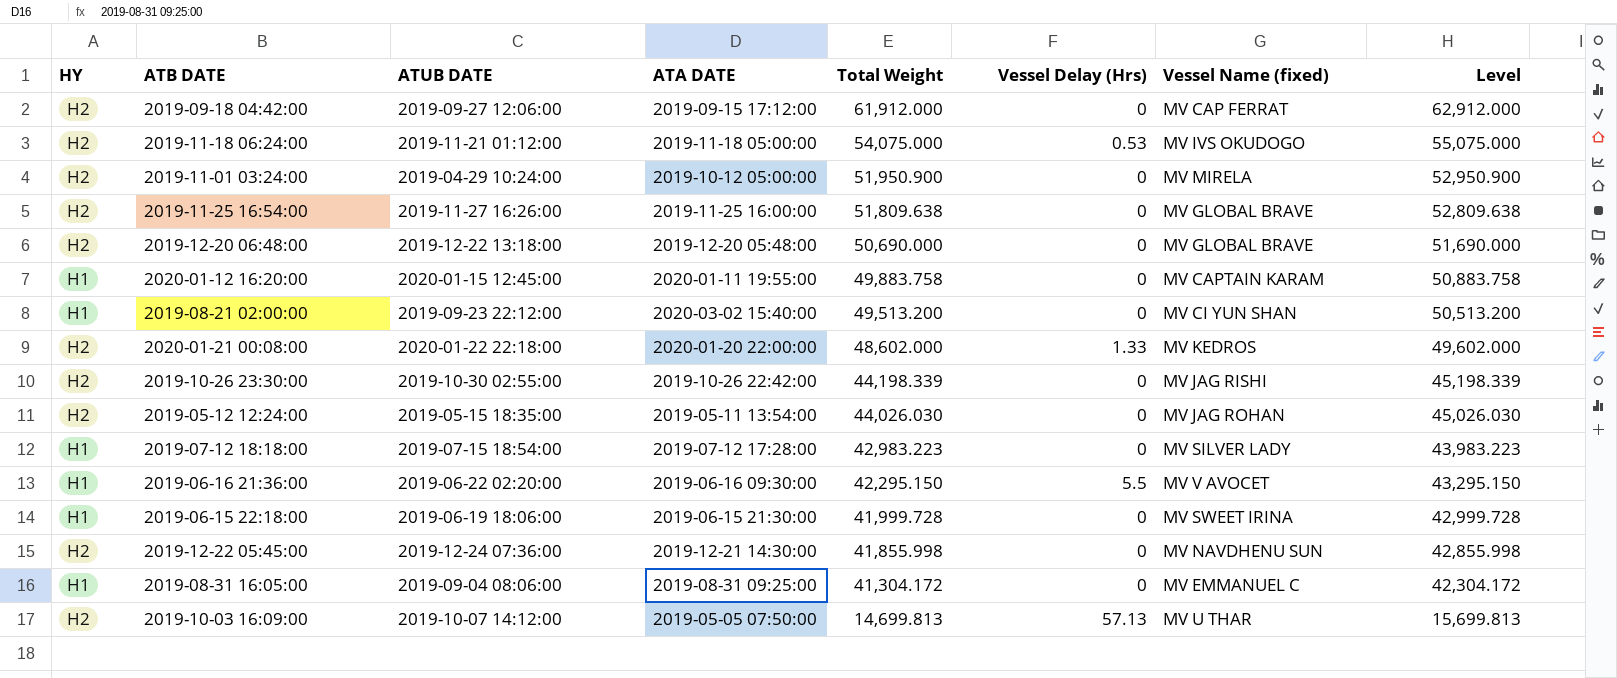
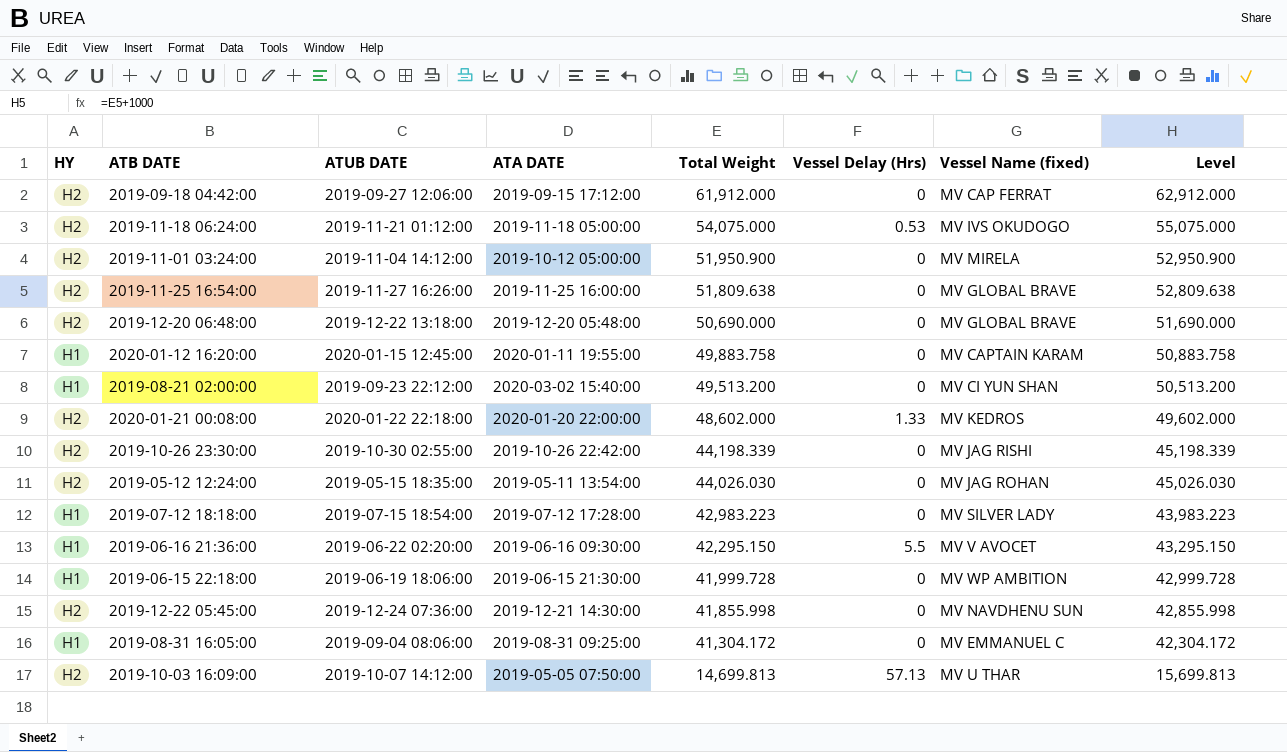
2019-11-01 03:24:00 | ATUB DATE: 2019-04-29 10:24:00 -> 2019-11-04 14:12:00
2019-06-15 22:18:00 | Vessel Name (fixed): MV SWEET IRINA -> MV WP AMBITION

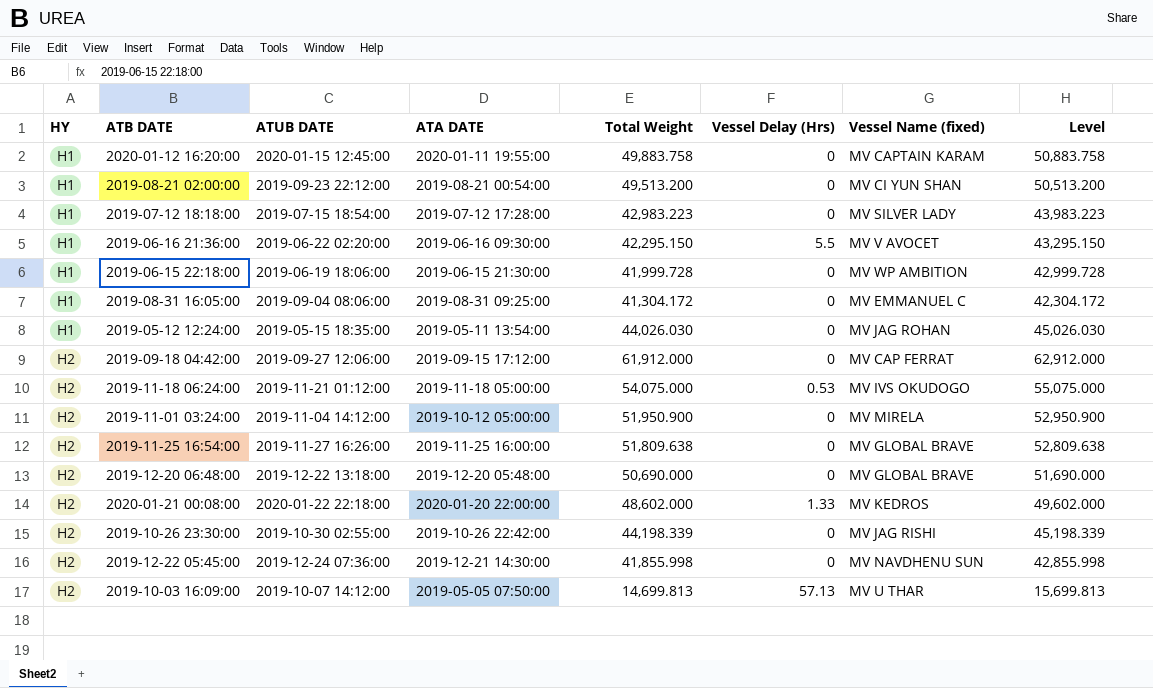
row order: Total Weight descending -> HY ascending
2019-08-21 02:00:00 | ATA DATE: 2020-03-02 15:40:00 -> 2019-08-21 00:54:00
2019-05-12 12:24:00 | HY: H2 -> H1

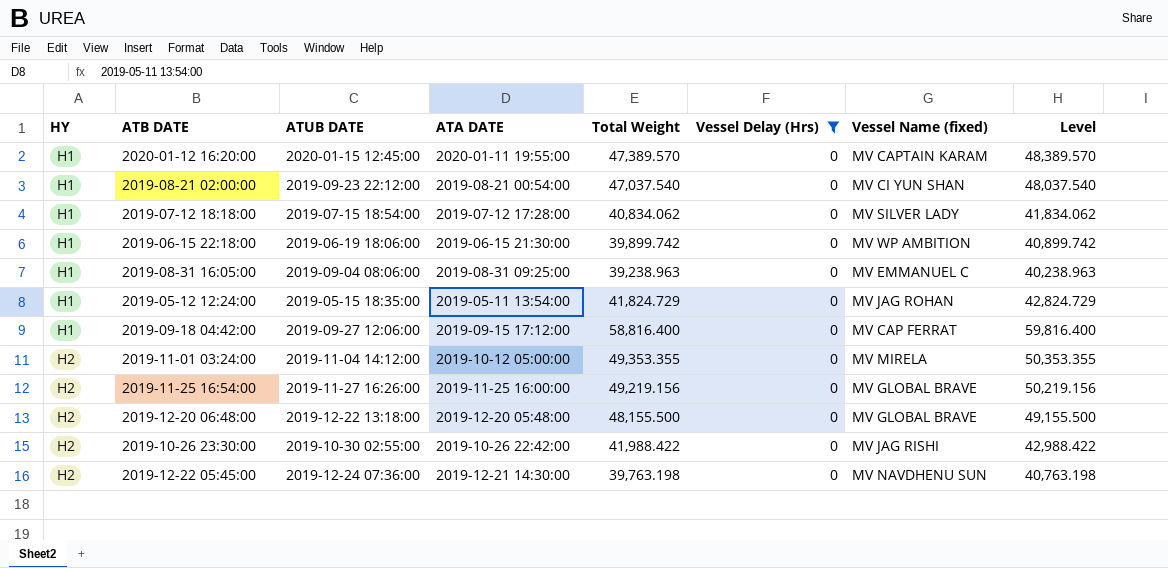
filter: none -> Vessel Delay (Hrs) = 0
2020-01-12 16:20:00 | Total Weight: 49,883.758 -> 47,389.570
2020-01-12 16:20:00 | Level: 50,883.758 -> 48,389.570
2019-08-21 02:00:00 | Total Weight: 49,513.200 -> 47,037.540
2019-08-21 02:00:00 | Level: 50,513.200 -> 48,037.540
2019-07-12 18:18:00 | Total Weight: 42,983.223 -> 40,834.062
2019-07-12 18:18:00 | Level: 43,983.223 -> 41,834.062
2019-06-15 22:18:00 | Total Weight: 41,999.728 -> 39,899.742
2019-06-15 22:18:00 | Level: 42,999.728 -> 40,899.742
2019-08-31 16:05:00 | Total Weight: 41,304.172 -> 39,238.963
2019-08-31 16:05:00 | Level: 42,304.172 -> 40,238.963
2019-05-12 12:24:00 | Total Weight: 44,026.030 -> 41,824.729
2019-05-12 12:24:00 | Level: 45,026.030 -> 42,824.729
2019-09-18 04:42:00 | HY: H2 -> H1
2019-09-18 04:42:00 | Total Weight: 61,912.000 -> 58,816.400
2019-09-18 04:42:00 | Level: 62,912.000 -> 59,816.400
2019-11-01 03:24:00 | Total Weight: 51,950.900 -> 49,353.355
2019-11-01 03:24:00 | Level: 52,950.900 -> 50,353.355
2019-11-25 16:54:00 | Total Weight: 51,809.638 -> 49,219.156
2019-11-25 16:54:00 | Level: 52,809.638 -> 50,219.156
2019-12-20 06:48:00 | Total Weight: 50,690.000 -> 48,155.500
2019-12-20 06:48:00 | Level: 51,690.000 -> 49,155.500
2019-10-26 23:30:00 | Total Weight: 44,198.339 -> 41,988.422
2019-10-26 23:30:00 | Level: 45,198.339 -> 42,988.422
2019-12-22 05:45:00 | Total Weight: 41,855.998 -> 39,763.198
2019-12-22 05:45:00 | Level: 42,855.998 -> 40,763.198

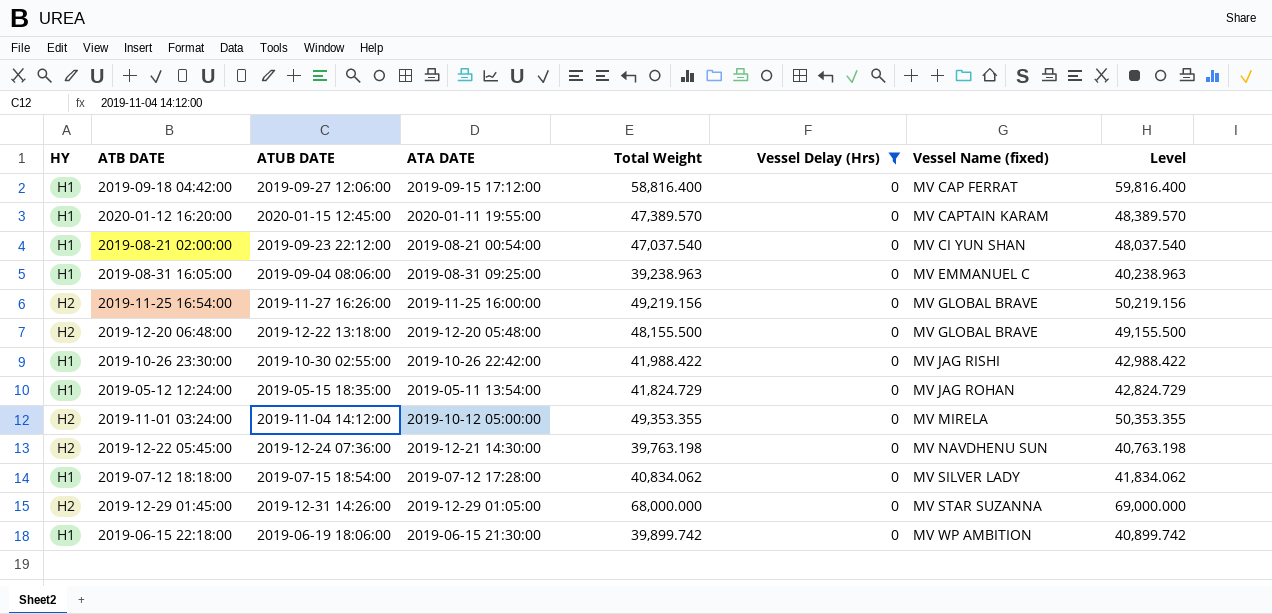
row order: HY ascending -> Vessel Name (fixed) ascending
2019-10-26 23:30:00 | HY: H2 -> H1
row 2019-12-29 01:45:00: none -> H2 | 2019-12-31 14:26:00 | 2019-12-29 01:05:00 | 68,000.000 | 0 | MV STAR SUZANNA | 69,000.000

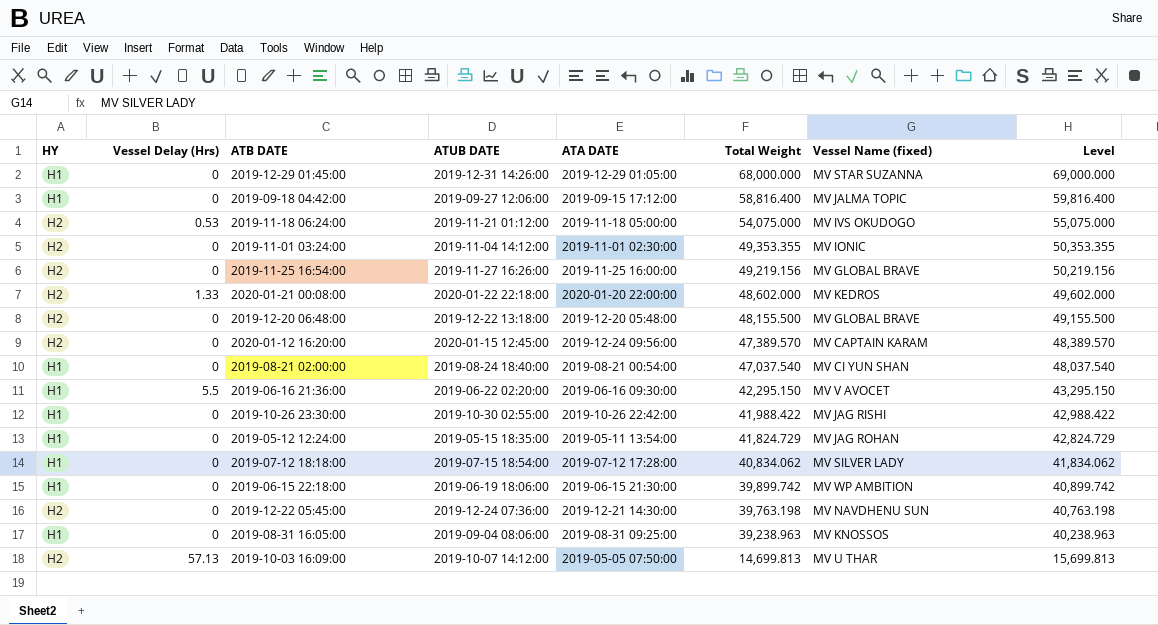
filter: Vessel Delay (Hrs) = 0 -> none
row order: Vessel Name (fixed) ascending -> Total Weight descending
column Vessel Delay (Hrs) | position: 6 -> 2
2019-12-29 01:45:00 | HY: H2 -> H1
2019-09-18 04:42:00 | Vessel Name (fixed): MV CAP FERRAT -> MV JALMA TOPIC
2019-11-01 03:24:00 | ATA DATE: 2019-10-12 05:00:00 -> 2019-11-01 02:30:00
2019-11-01 03:24:00 | Vessel Name (fixed): MV MIRELA -> MV IONIC
2020-01-12 16:20:00 | HY: H1 -> H2
2020-01-12 16:20:00 | ATA DATE: 2020-01-11 19:55:00 -> 2019-12-24 09:56:00
2019-08-21 02:00:00 | ATUB DATE: 2019-09-23 22:12:00 -> 2019-08-24 18:40:00
2019-08-31 16:05:00 | Vessel Name (fixed): MV EMMANUEL C -> MV KNOSSOS

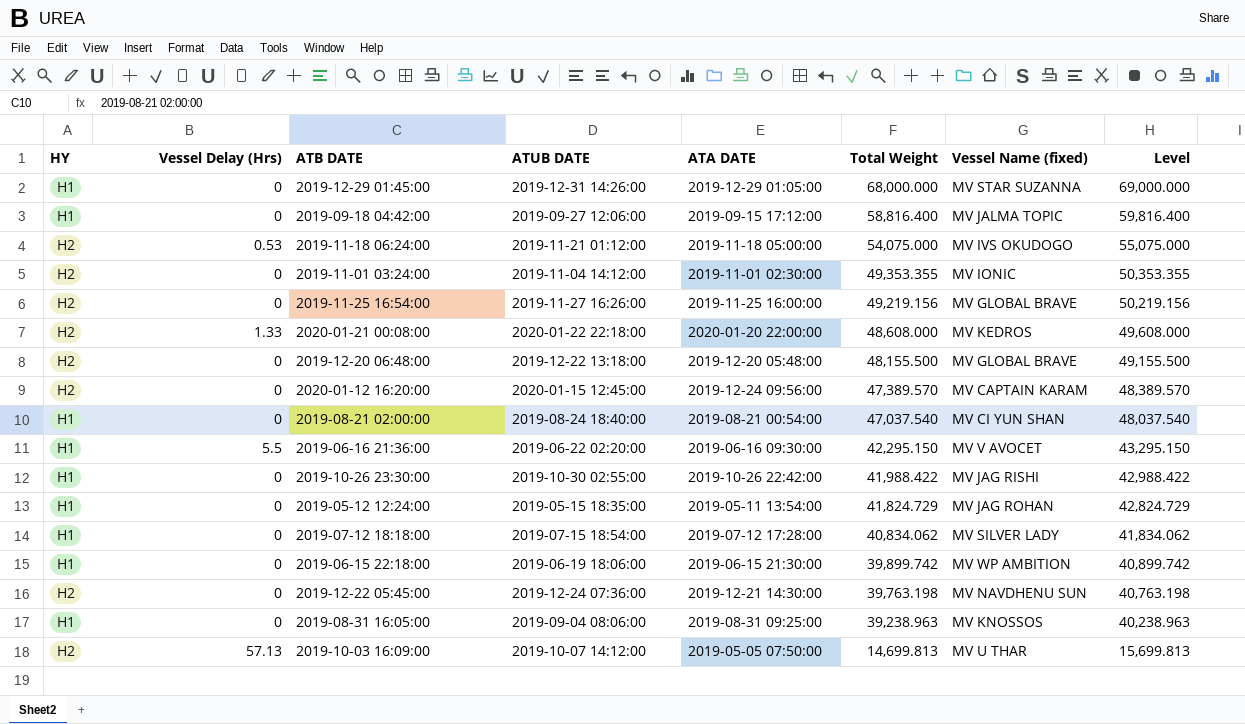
2020-01-21 00:08:00 | Total Weight: 48,602.000 -> 48,608.000
2020-01-21 00:08:00 | Level: 49,602.000 -> 49,608.000

